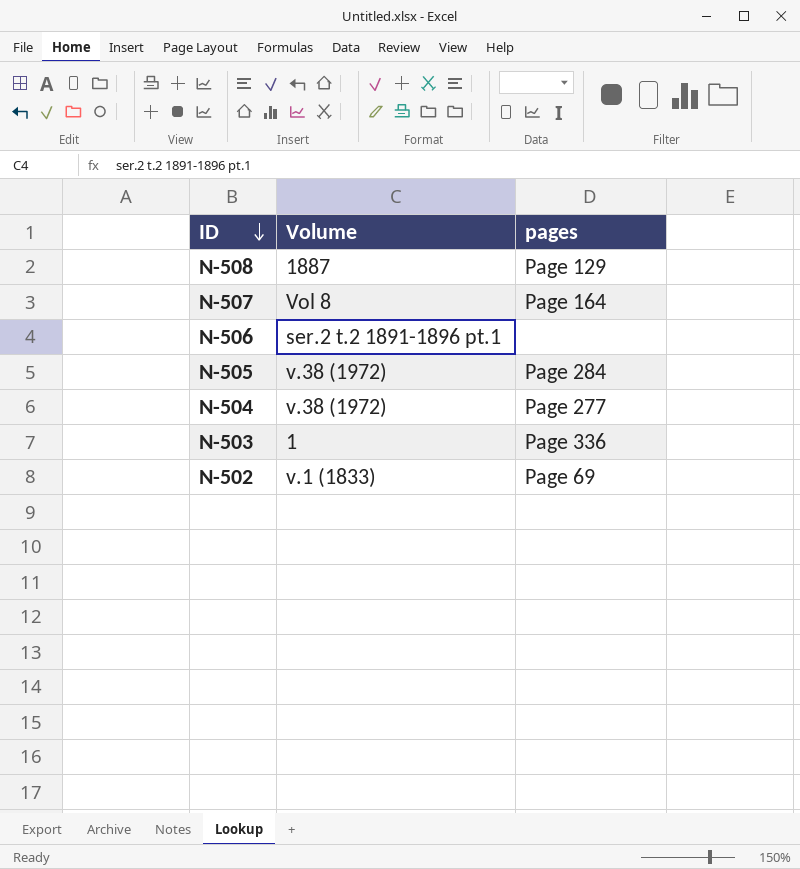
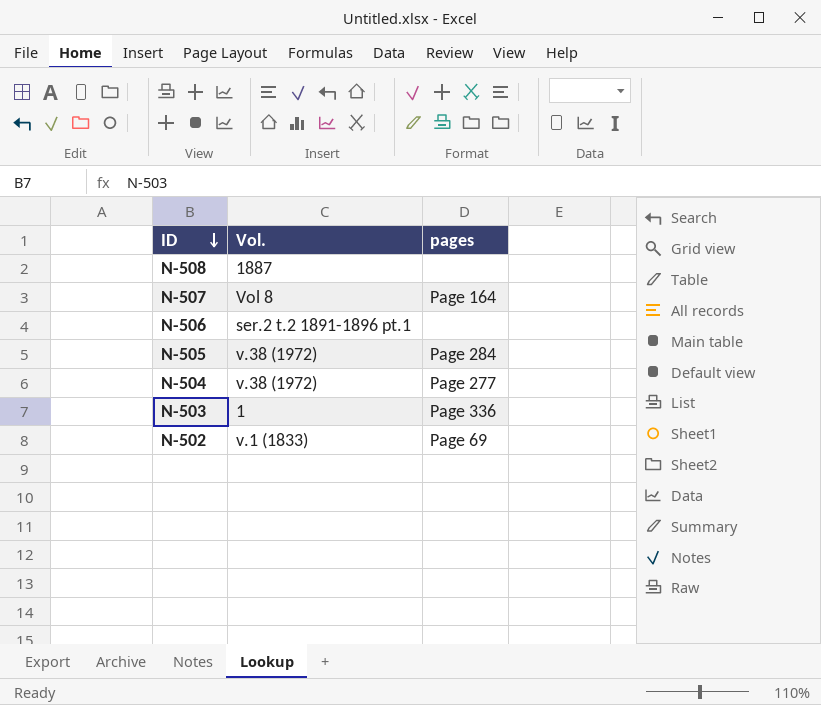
column name: Volume -> Vol.
N-508 | pages: Page 129 -> none

